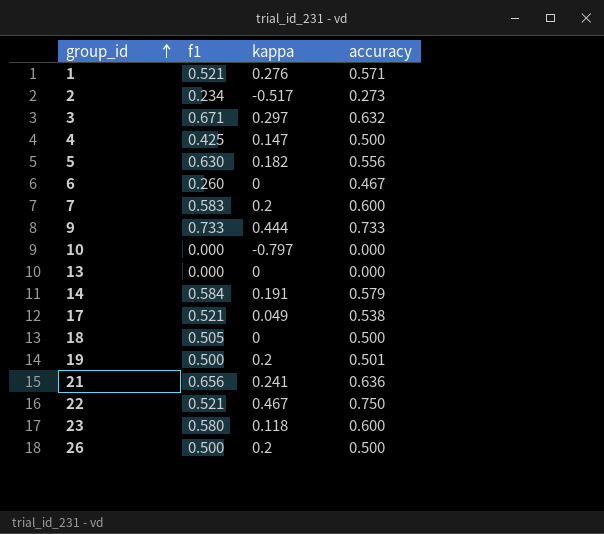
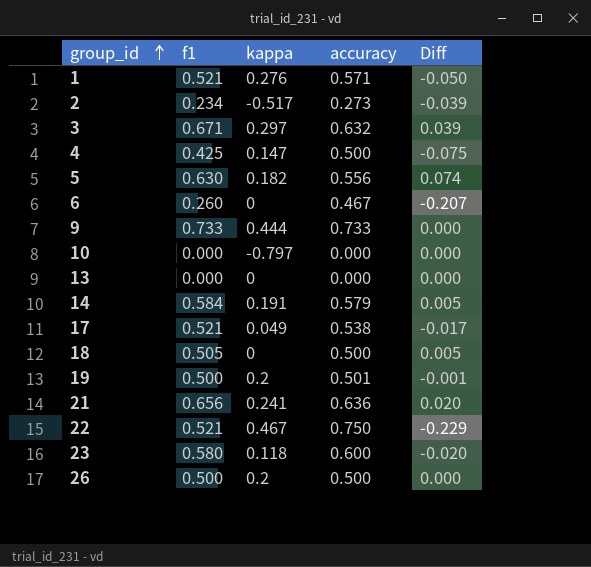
column Diff | formula: none -> [f1] - [accuracy]
row 7: 0.583 | 0.2 | 0.600 -> none

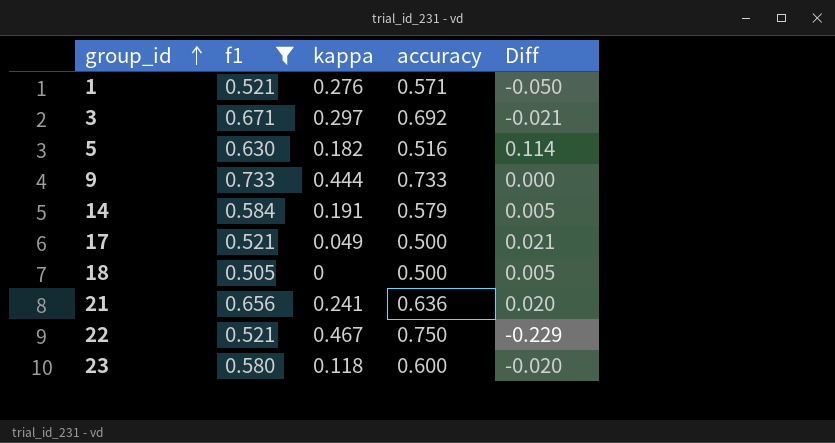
filter: none -> f1 >= 0.505
3 | accuracy: 0.632 -> 0.692
3 | Diff: 0.039 -> -0.021
5 | accuracy: 0.556 -> 0.516
5 | Diff: 0.074 -> 0.114
17 | accuracy: 0.538 -> 0.500
17 | Diff: -0.017 -> 0.021

